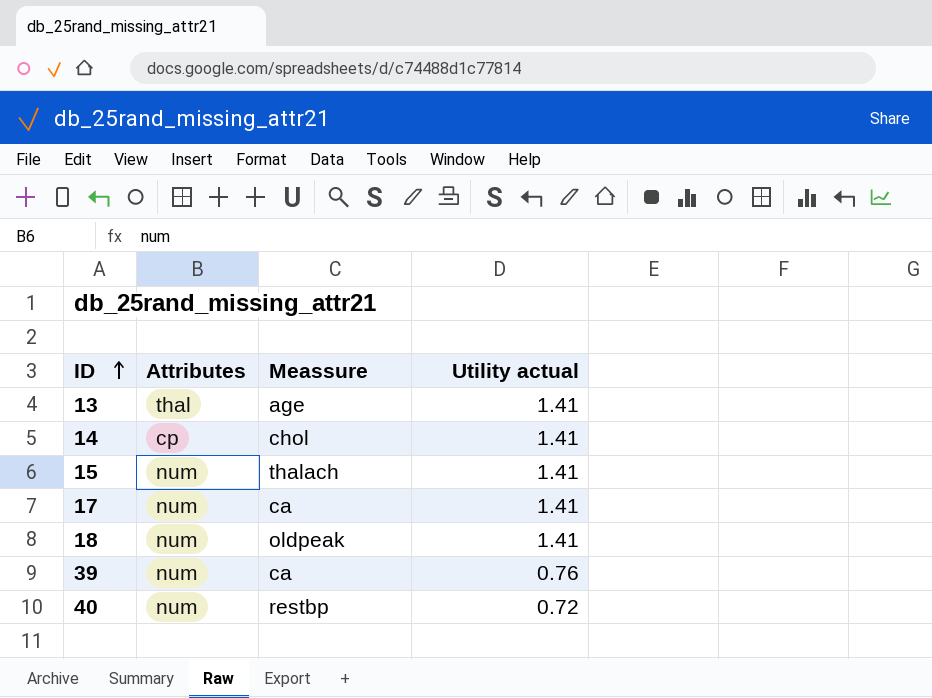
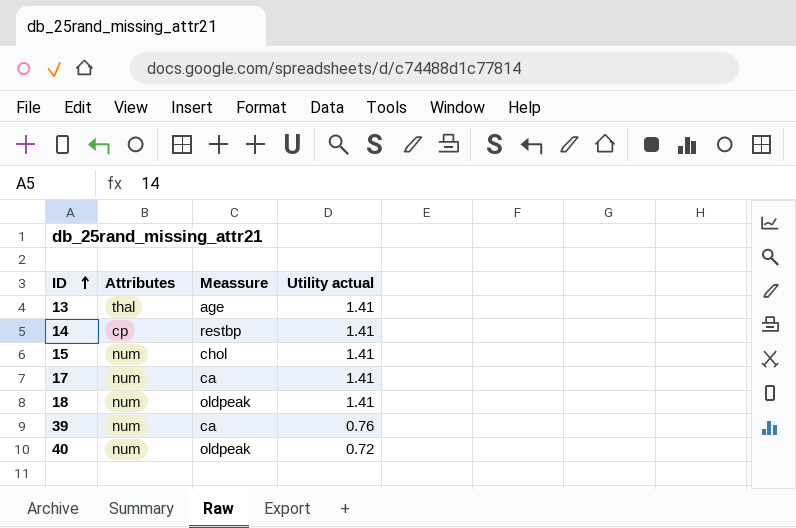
14 | Meassure: chol -> restbp
15 | Meassure: thalach -> chol
40 | Meassure: restbp -> oldpeak

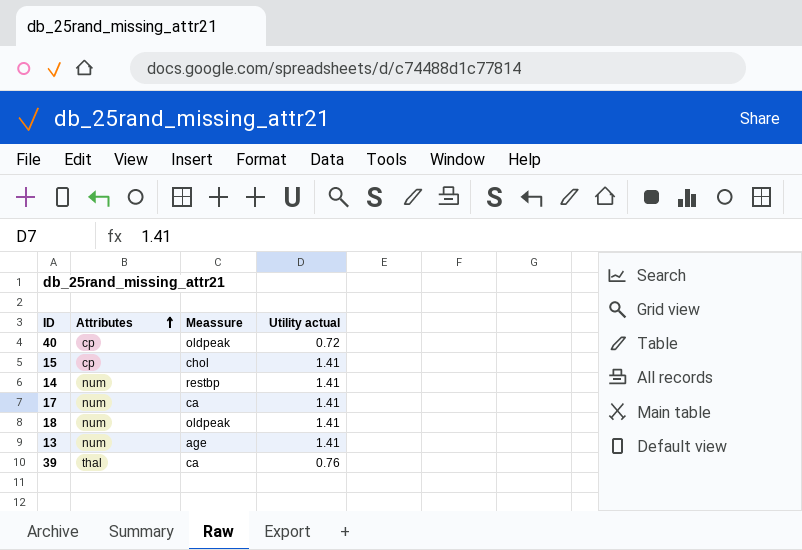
row order: ID ascending -> Attributes ascending
40 | Attributes: num -> cp
15 | Attributes: num -> cp
14 | Attributes: cp -> num
13 | Attributes: thal -> num
39 | Attributes: num -> thal

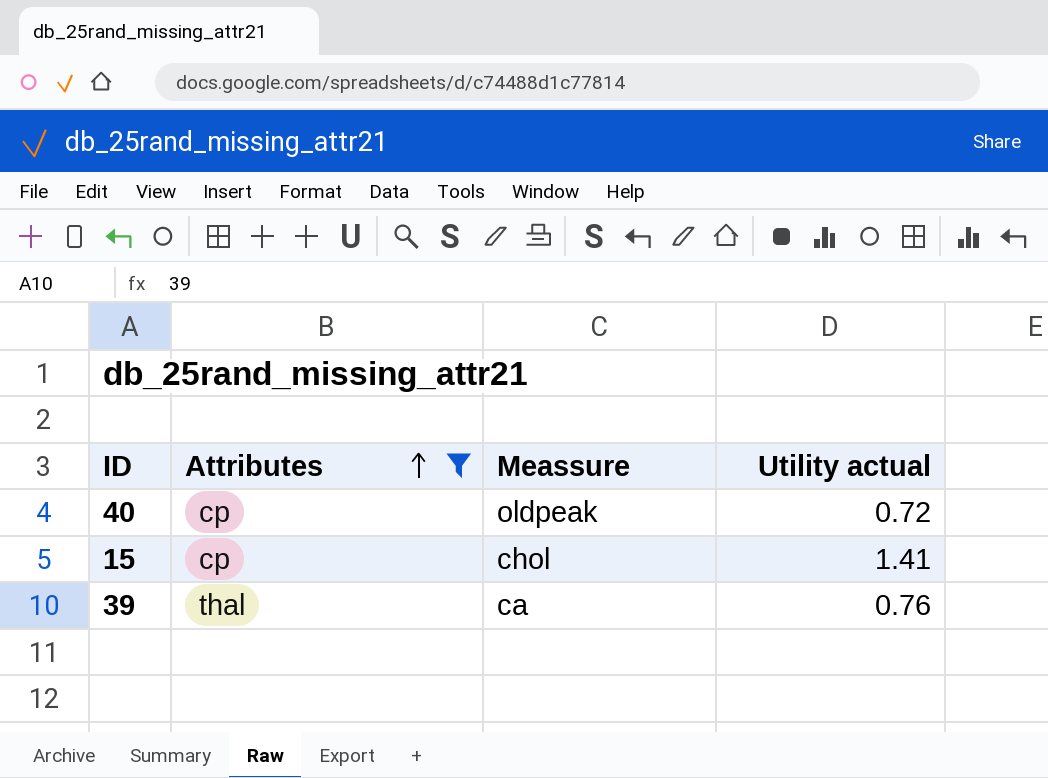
filter: none -> Attributes != num

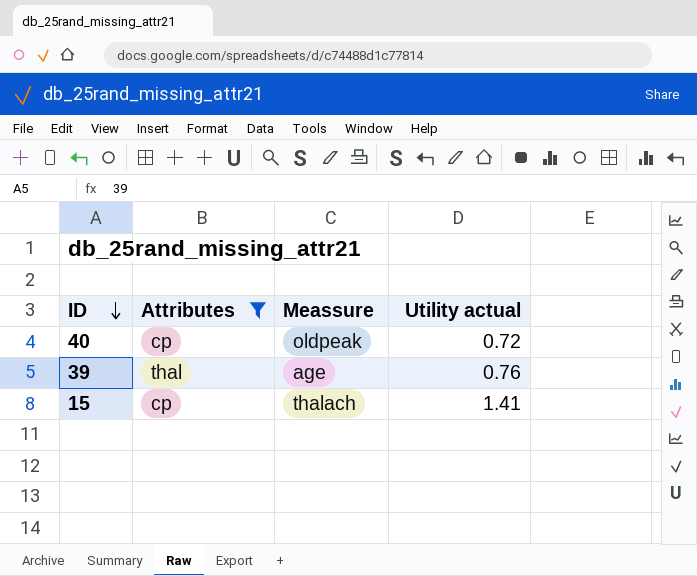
row order: Attributes ascending -> ID descending
39 | Meassure: ca -> age
15 | Meassure: chol -> thalach

